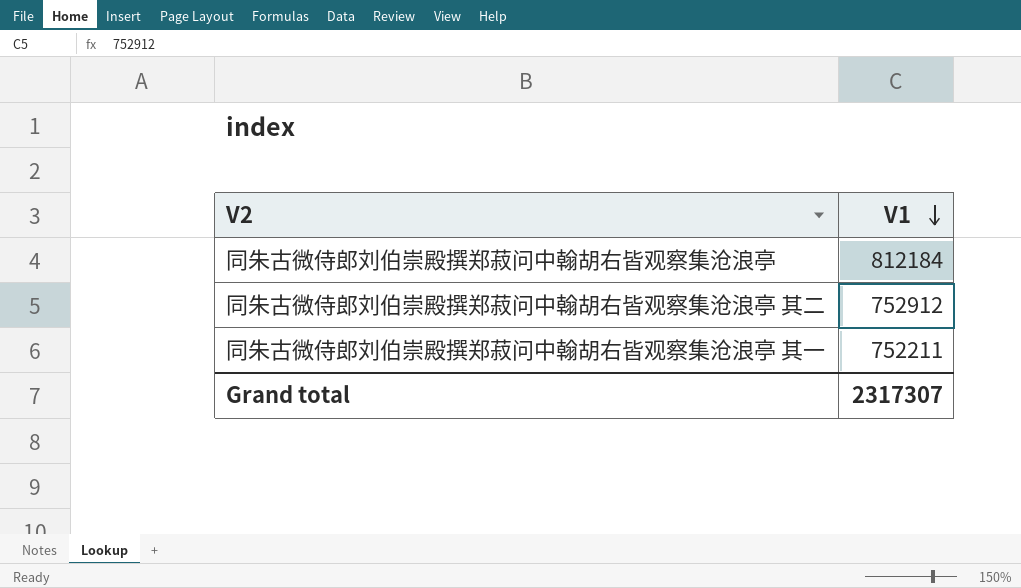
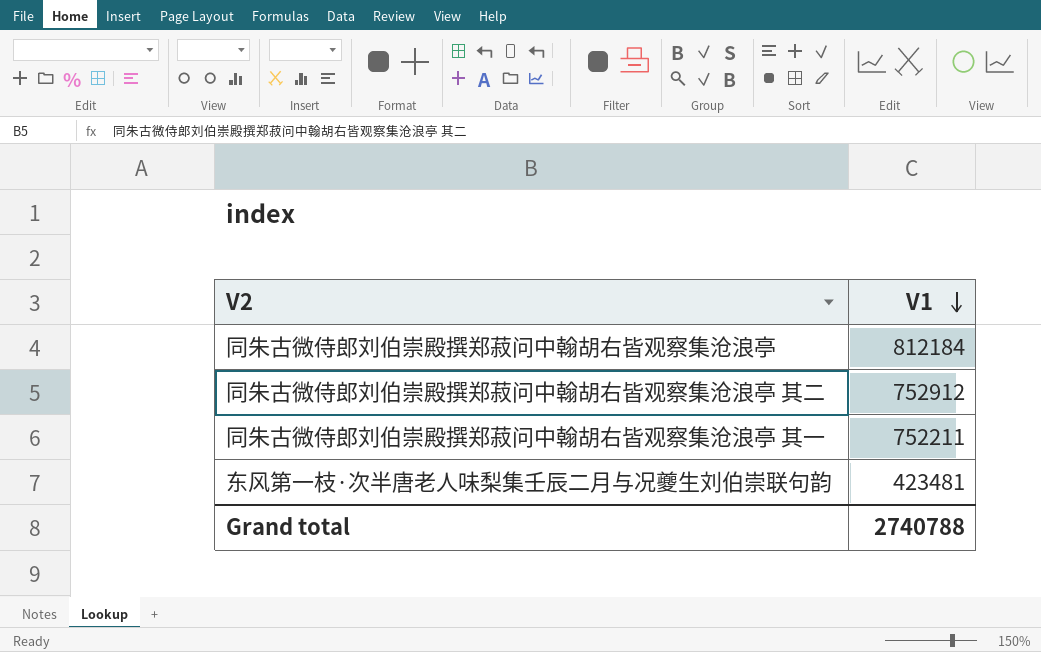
row 东风第一枝·次半唐老人味梨集壬辰二月与况夔生刘伯崇联句韵: none -> 423481
Grand total | V1: 2317307 -> 2740788

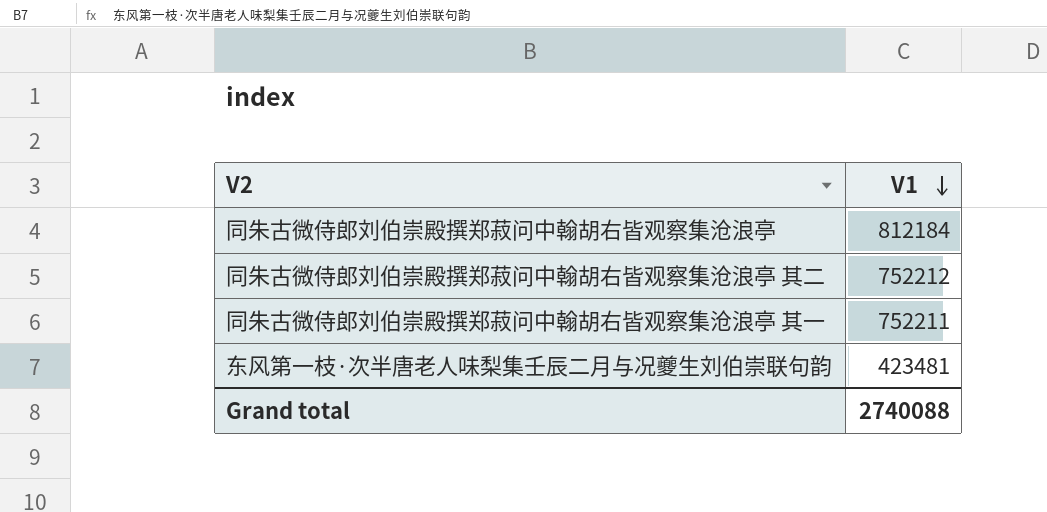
同朱古微侍郎刘伯崇殿撰郑菽问中翰胡右皆观察集沧浪亭 其二 | V1: 752912 -> 752212
Grand total | V1: 2740788 -> 2740088

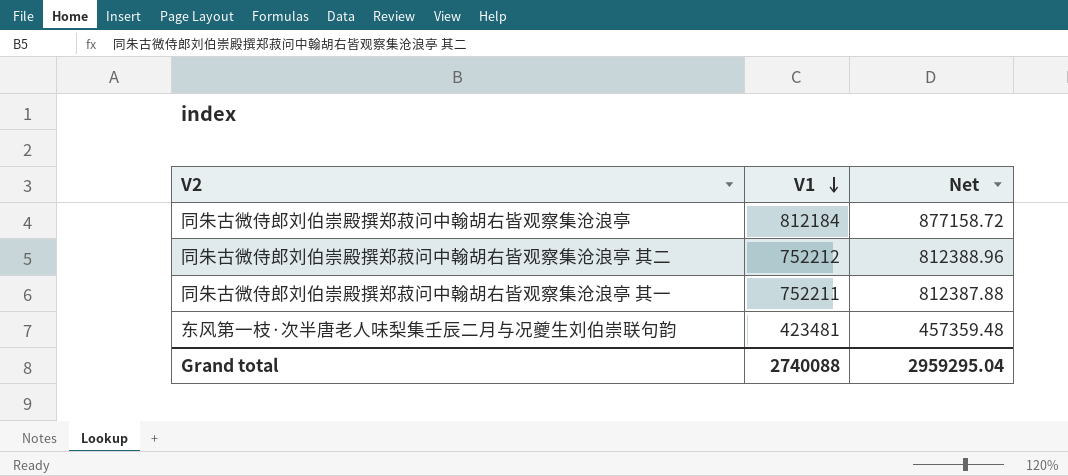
column Net | formula: none -> [V1] * 1.08

